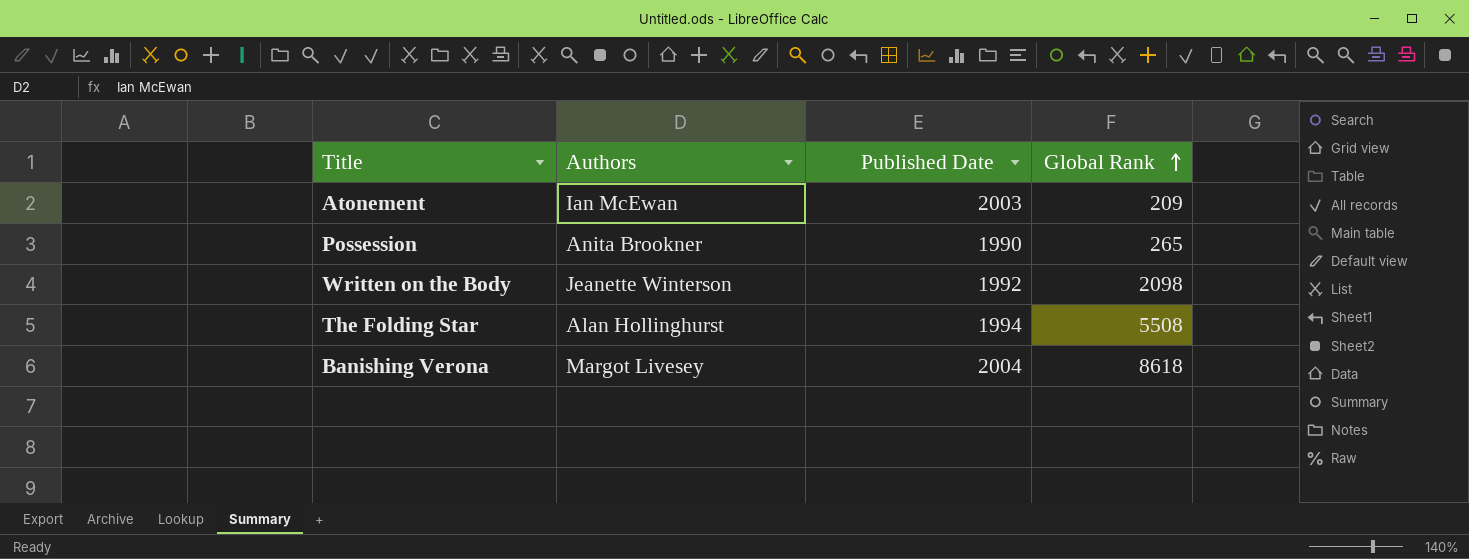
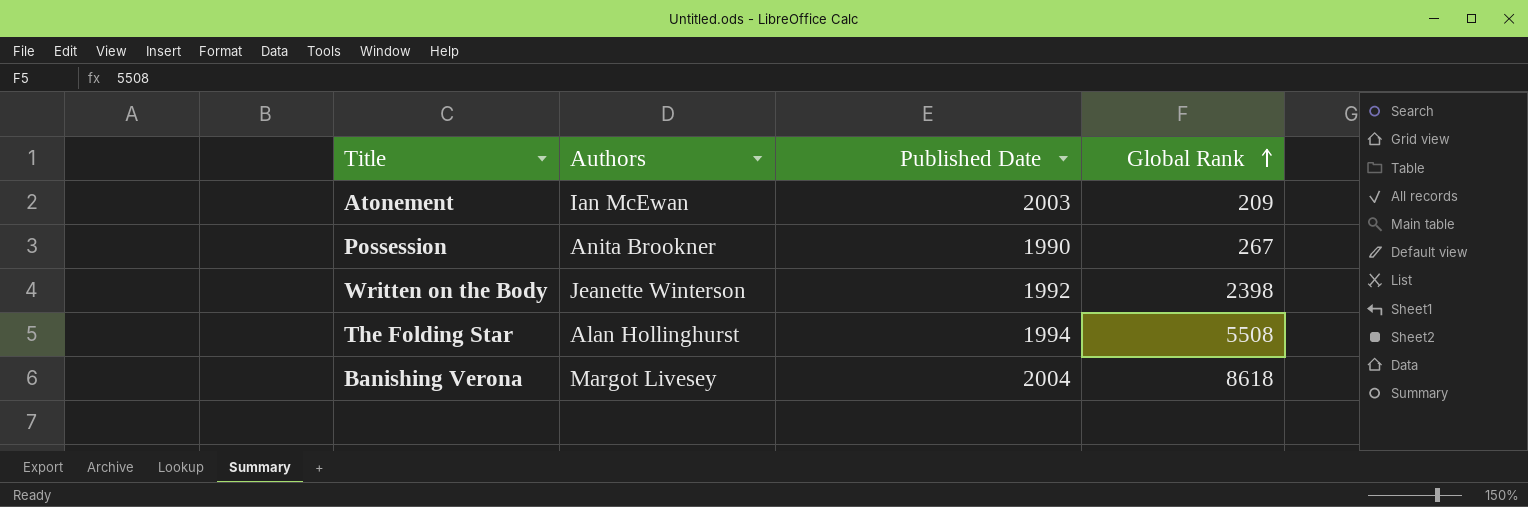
Possession | Global Rank: 265 -> 267
Written on the Body | Global Rank: 2098 -> 2398

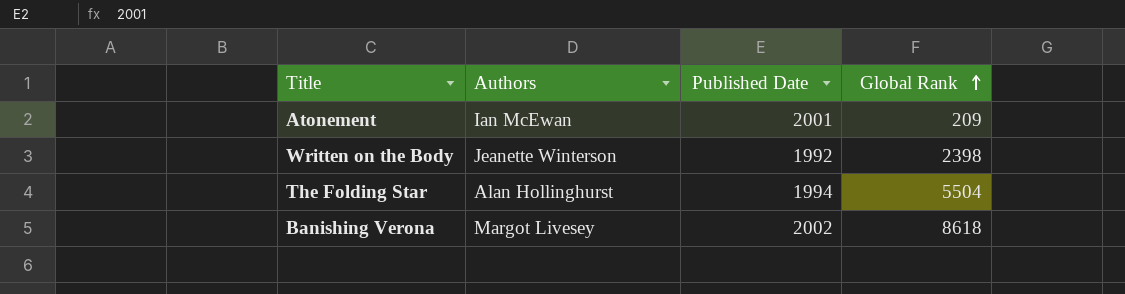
row Possession: Anita Brookner | 1990 | 267 -> none
Atonement | Published Date: 2003 -> 2001
The Folding Star | Global Rank: 5508 -> 5504
Banishing Verona | Published Date: 2004 -> 2002

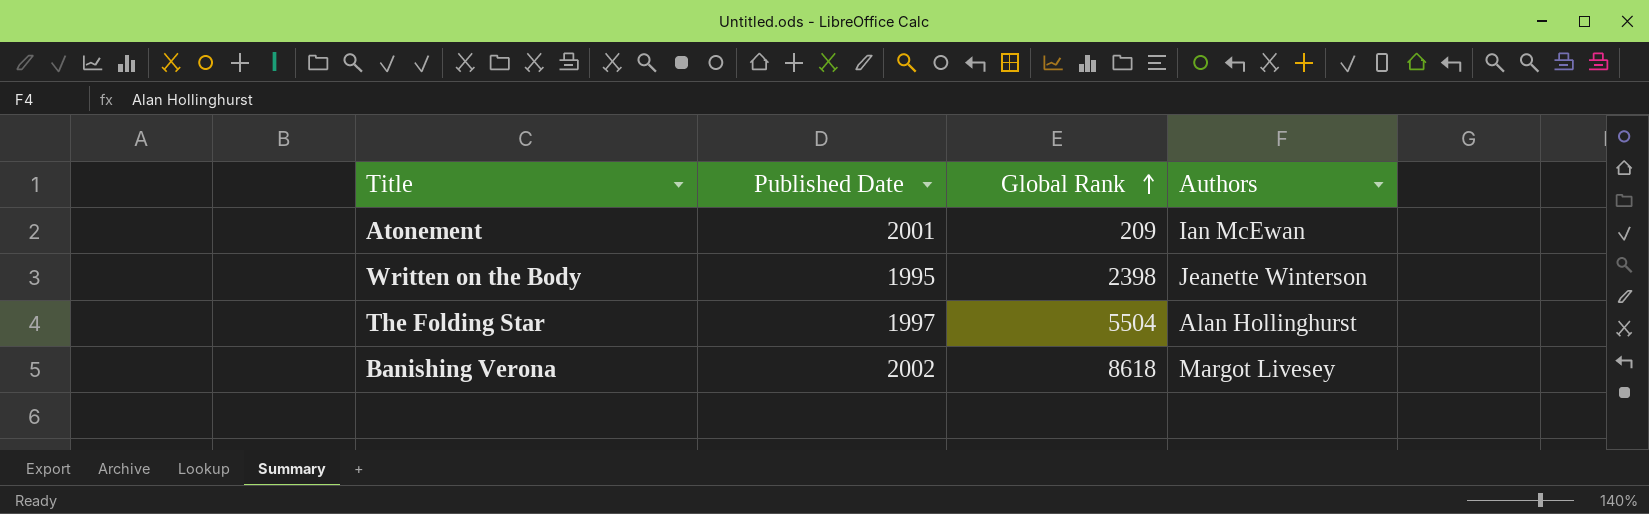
column Authors | position: 2 -> 4
Written on the Body | Published Date: 1992 -> 1995
The Folding Star | Published Date: 1994 -> 1997

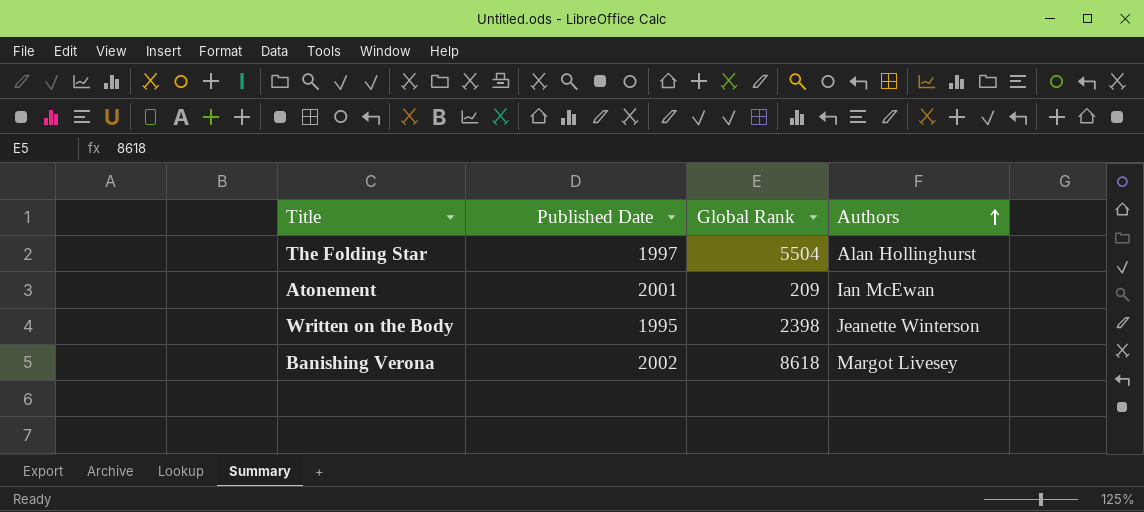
row order: Global Rank ascending -> Authors ascending

